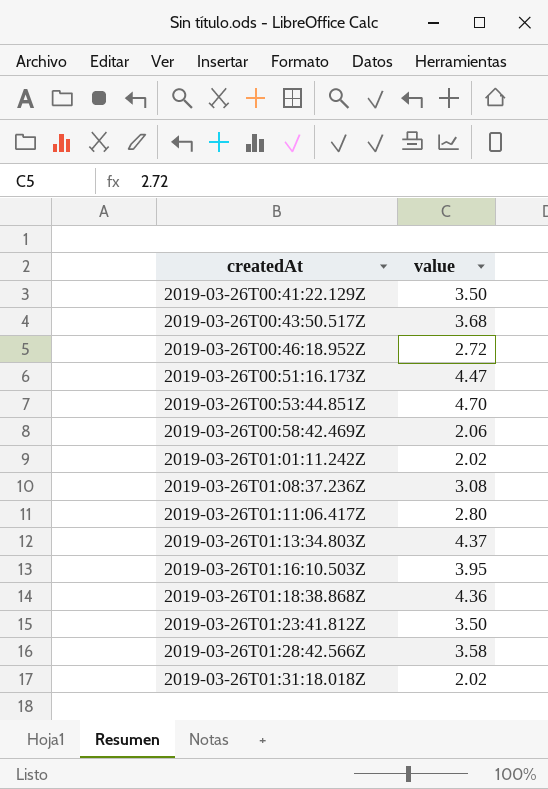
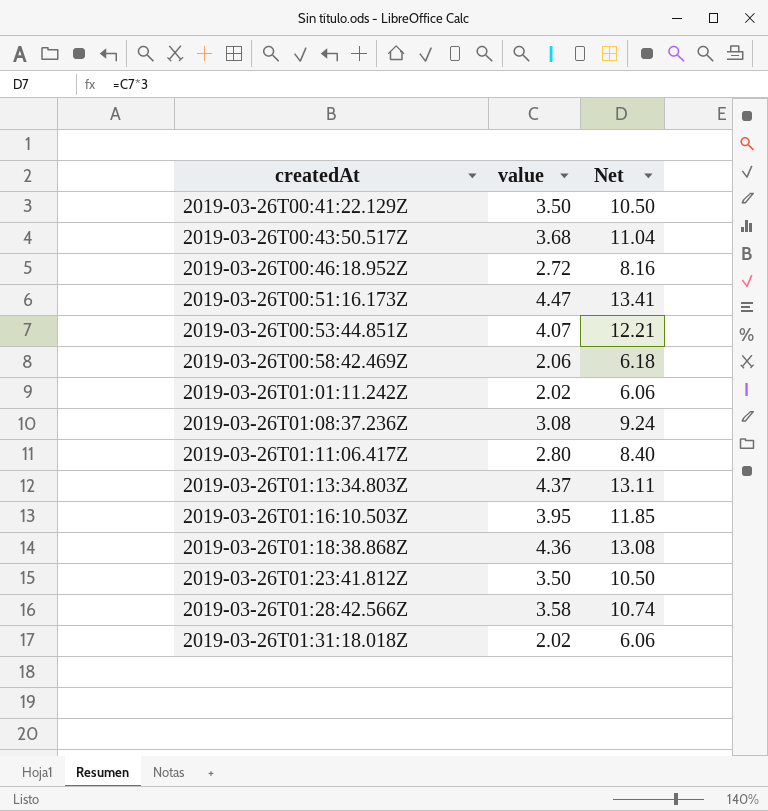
column Net | formula: none -> [value] * 3
2019-03-26T00:53:44.851Z | value: 4.70 -> 4.07

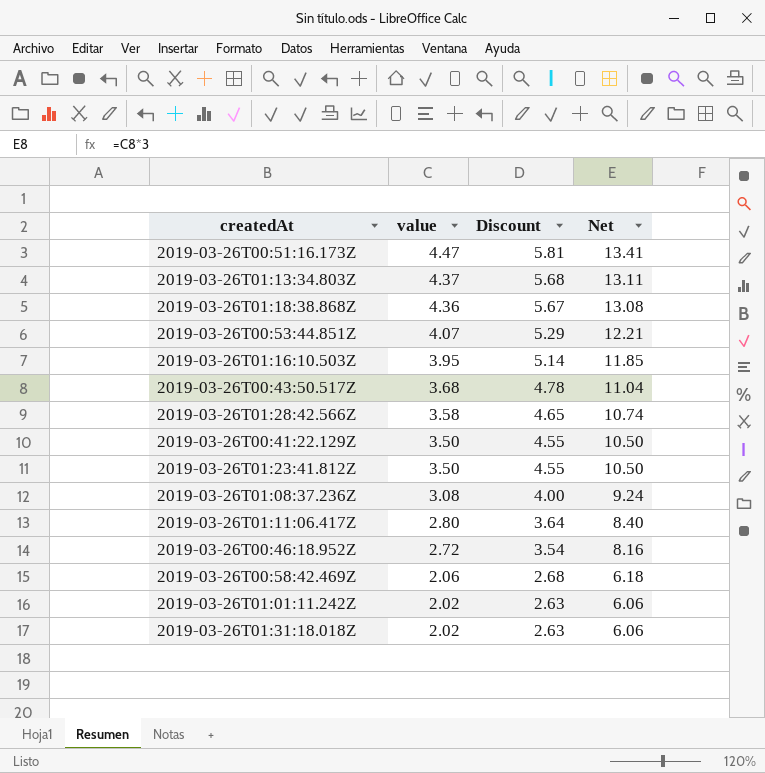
row order: createdAt ascending -> value descending
column Discount | formula: none -> [value] * 1.3

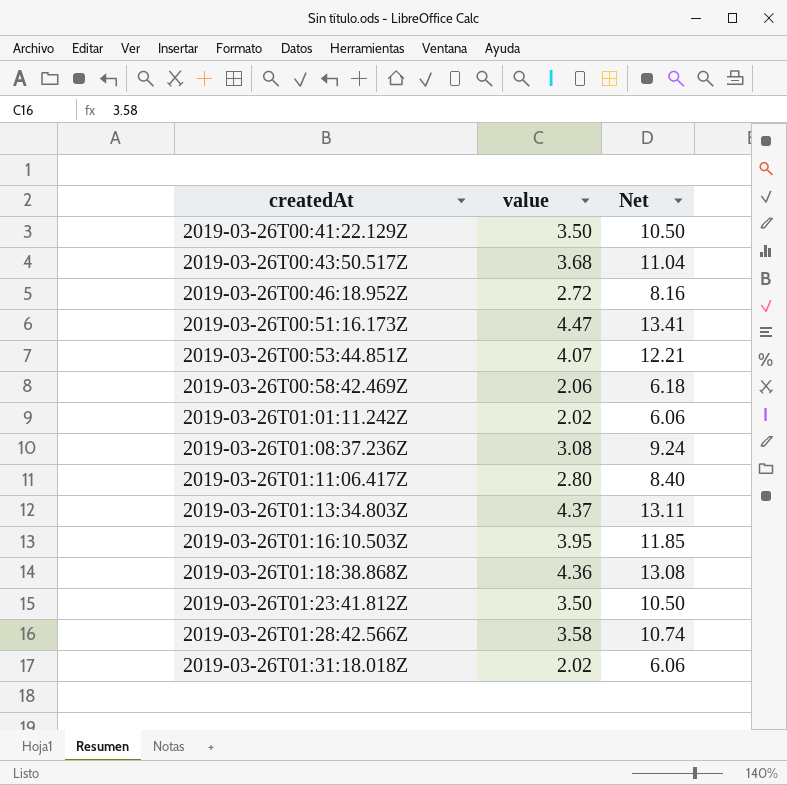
row order: value descending -> createdAt ascending
column Discount | formula: [value] * 1.3 -> none

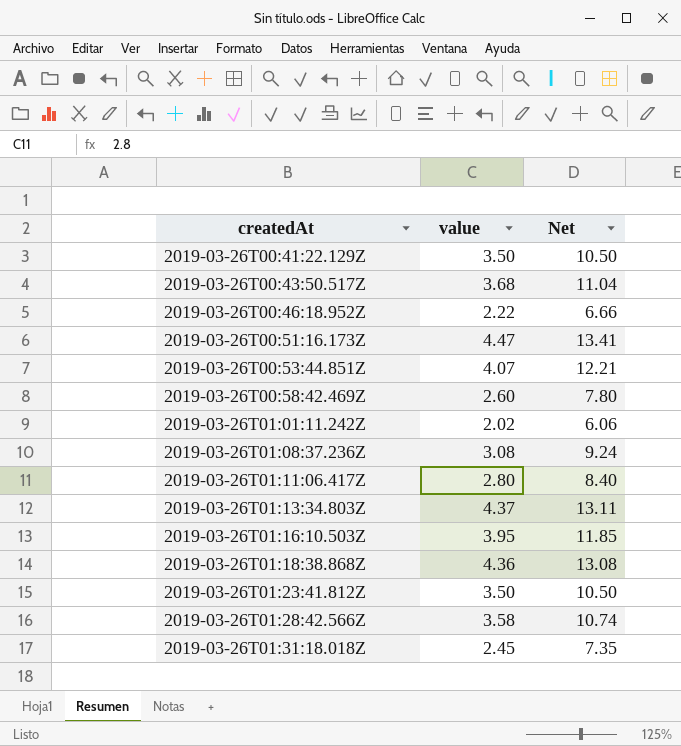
2019-03-26T00:46:18.952Z | value: 2.72 -> 2.22
2019-03-26T00:46:18.952Z | Net: 8.16 -> 6.66
2019-03-26T00:58:42.469Z | value: 2.06 -> 2.60
2019-03-26T00:58:42.469Z | Net: 6.18 -> 7.80
2019-03-26T01:31:18.018Z | value: 2.02 -> 2.45
2019-03-26T01:31:18.018Z | Net: 6.06 -> 7.35

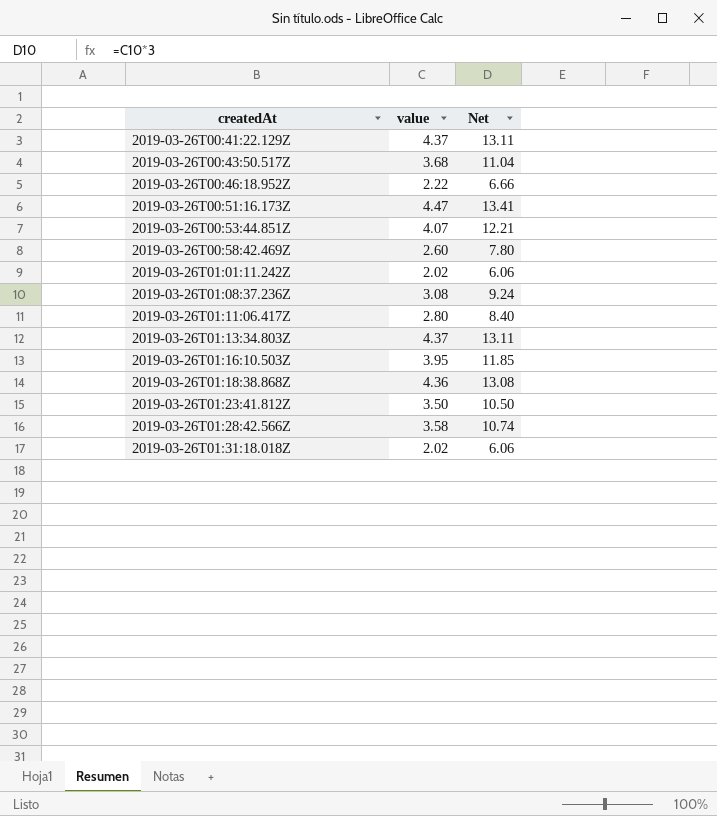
2019-03-26T00:41:22.129Z | value: 3.50 -> 4.37
2019-03-26T00:41:22.129Z | Net: 10.50 -> 13.11
2019-03-26T01:31:18.018Z | value: 2.45 -> 2.02
2019-03-26T01:31:18.018Z | Net: 7.35 -> 6.06

